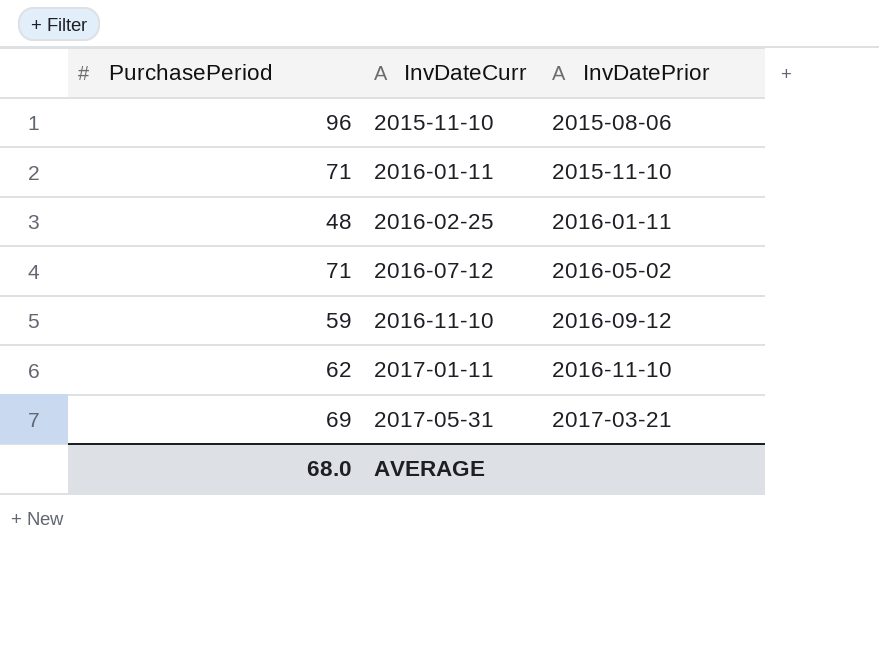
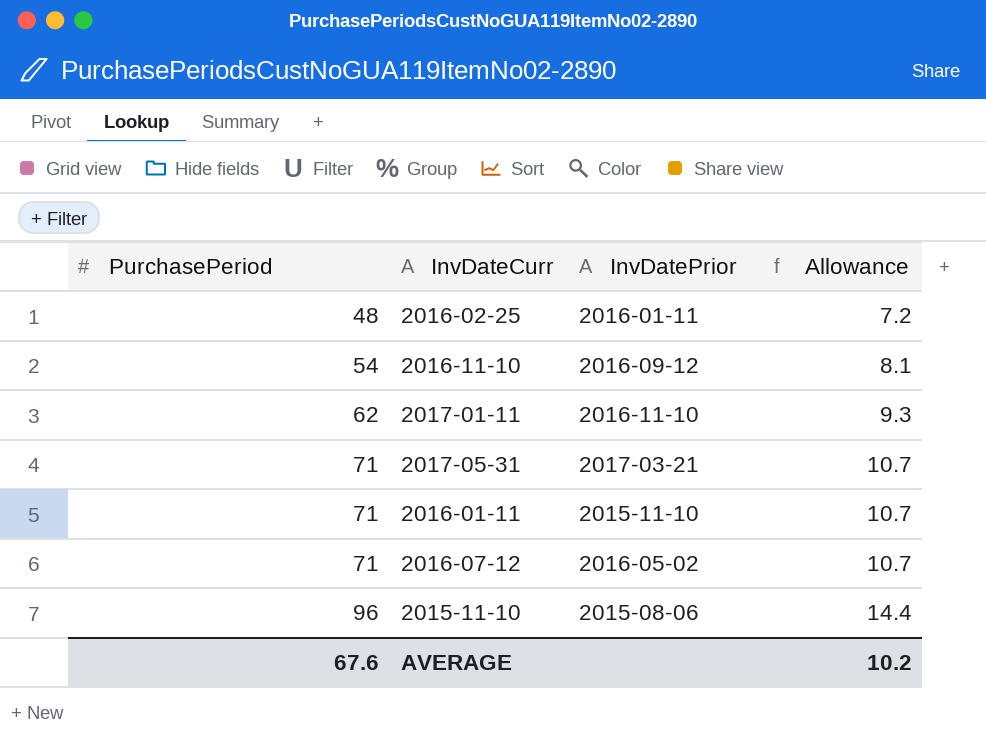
row order: InvDateCurr ascending -> PurchasePeriod ascending
column Allowance | formula: none -> [PurchasePeriod] * 0.15
2016-11-10 | PurchasePeriod: 59 -> 54
2017-05-31 | PurchasePeriod: 69 -> 71
AVERAGE | PurchasePeriod: 68.0 -> 67.6

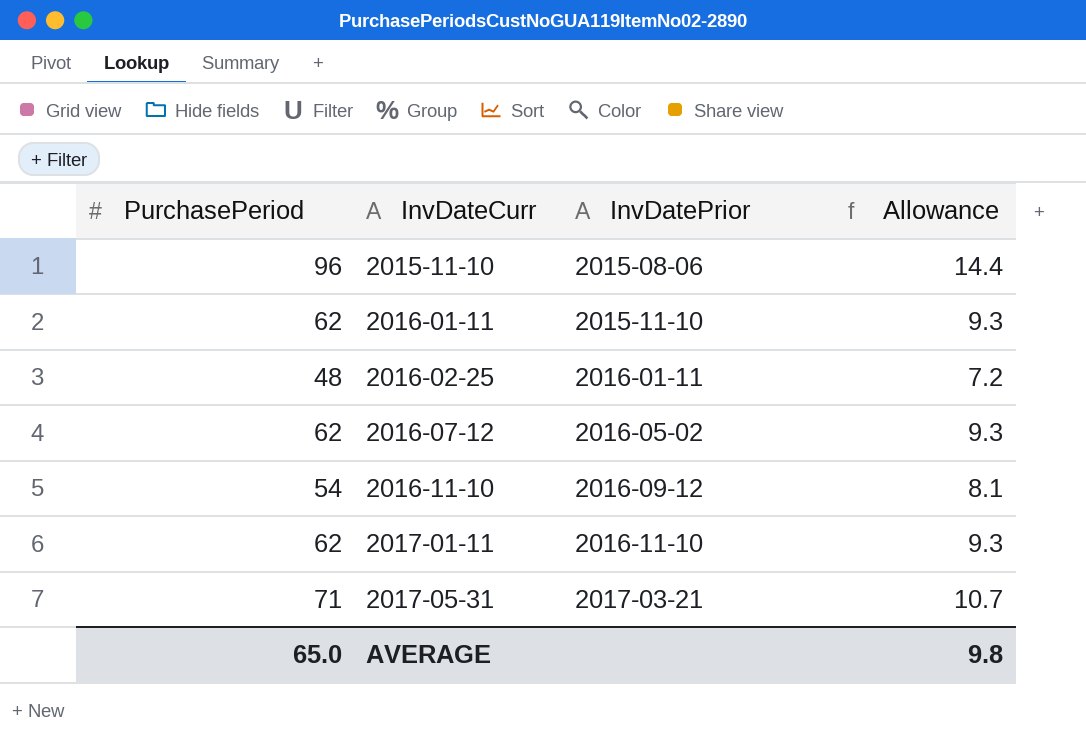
row order: PurchasePeriod ascending -> InvDateCurr ascending
2016-01-11 | PurchasePeriod: 71 -> 62
2016-01-11 | Allowance: 10.7 -> 9.3
2016-07-12 | PurchasePeriod: 71 -> 62
2016-07-12 | Allowance: 10.7 -> 9.3
AVERAGE | PurchasePeriod: 67.6 -> 65.0
AVERAGE | Allowance: 10.2 -> 9.8

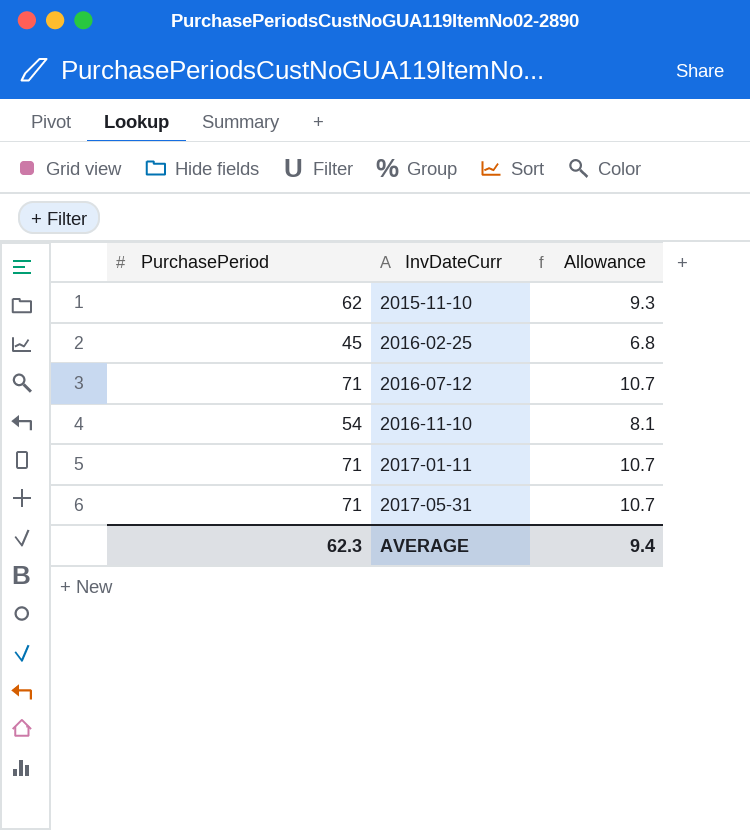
column InvDatePrior | position: 3 -> none
row 2016-01-11: 62 | 2015-11-10 | 9.3 -> none
2015-11-10 | PurchasePeriod: 96 -> 62
2015-11-10 | Allowance: 14.4 -> 9.3
2016-02-25 | PurchasePeriod: 48 -> 45
2016-02-25 | Allowance: 7.2 -> 6.8
2016-07-12 | PurchasePeriod: 62 -> 71
2016-07-12 | Allowance: 9.3 -> 10.7
2017-01-11 | PurchasePeriod: 62 -> 71
2017-01-11 | Allowance: 9.3 -> 10.7
AVERAGE | PurchasePeriod: 65.0 -> 62.3
AVERAGE | Allowance: 9.8 -> 9.4

